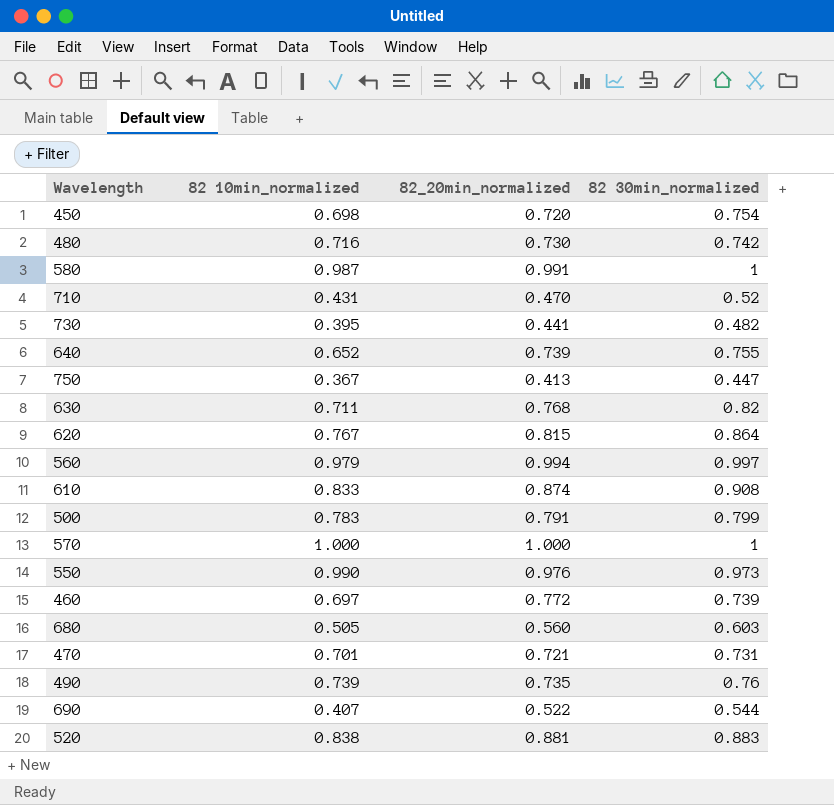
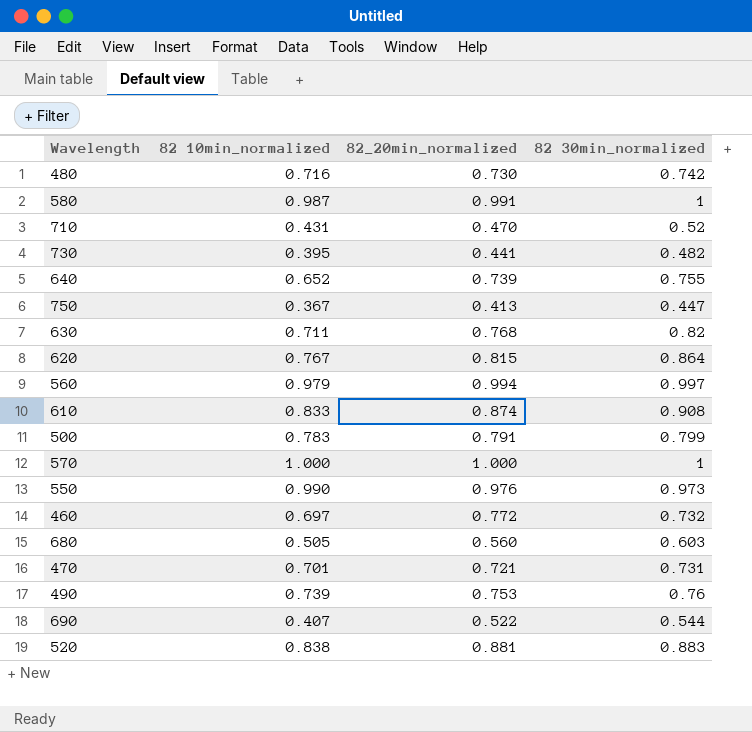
row 450: 0.698 | 0.720 | 0.754 -> none
460 | 82 30min_normalized: 0.739 -> 0.732
490 | 82_20min_normalized: 0.735 -> 0.753

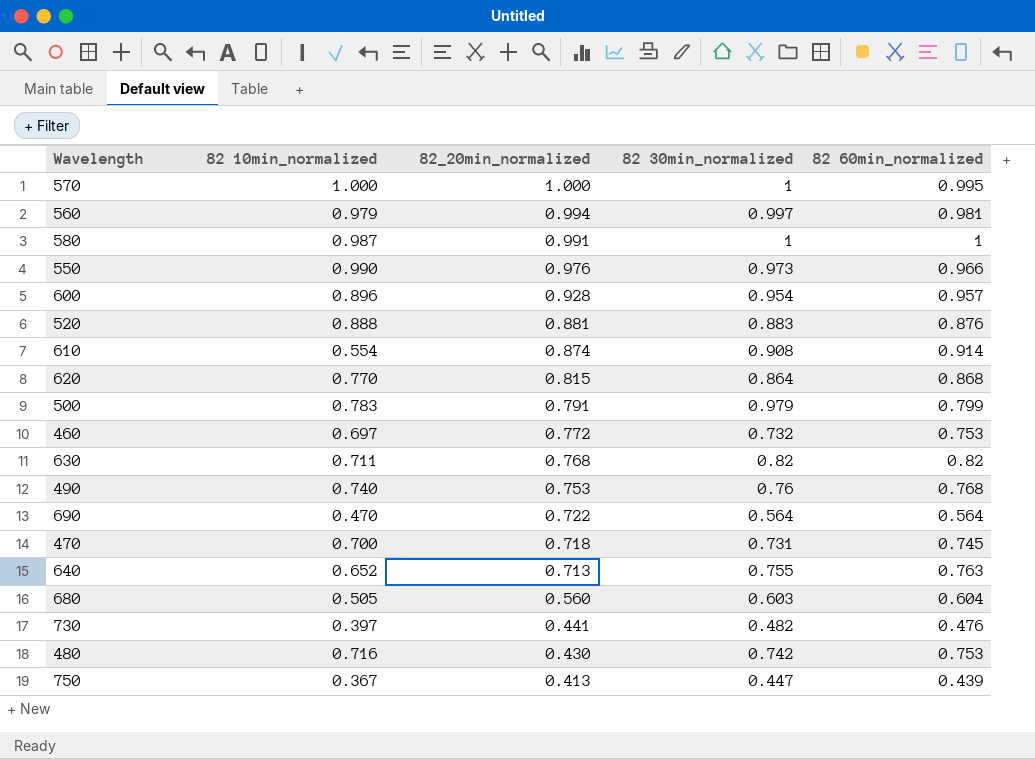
row order: none -> 82_20min_normalized descending
column 82 60min_normalized | position: none -> 5
row 710: 0.431 | 0.470 | 0.52 -> none
row 600: none -> 0.896 | 0.928 | 0.954 | 0.957
520 | 82 10min_normalized: 0.838 -> 0.888
610 | 82 10min_normalized: 0.833 -> 0.554
620 | 82 10min_normalized: 0.767 -> 0.770
500 | 82 30min_normalized: 0.799 -> 0.979
490 | 82 10min_normalized: 0.739 -> 0.740
690 | 82 10min_normalized: 0.407 -> 0.470
690 | 82_20min_normalized: 0.522 -> 0.722
690 | 82 30min_normalized: 0.544 -> 0.564
470 | 82 10min_normalized: 0.701 -> 0.700
470 | 82_20min_normalized: 0.721 -> 0.718
640 | 82_20min_normalized: 0.739 -> 0.713
730 | 82 10min_normalized: 0.395 -> 0.397
480 | 82_20min_normalized: 0.730 -> 0.430

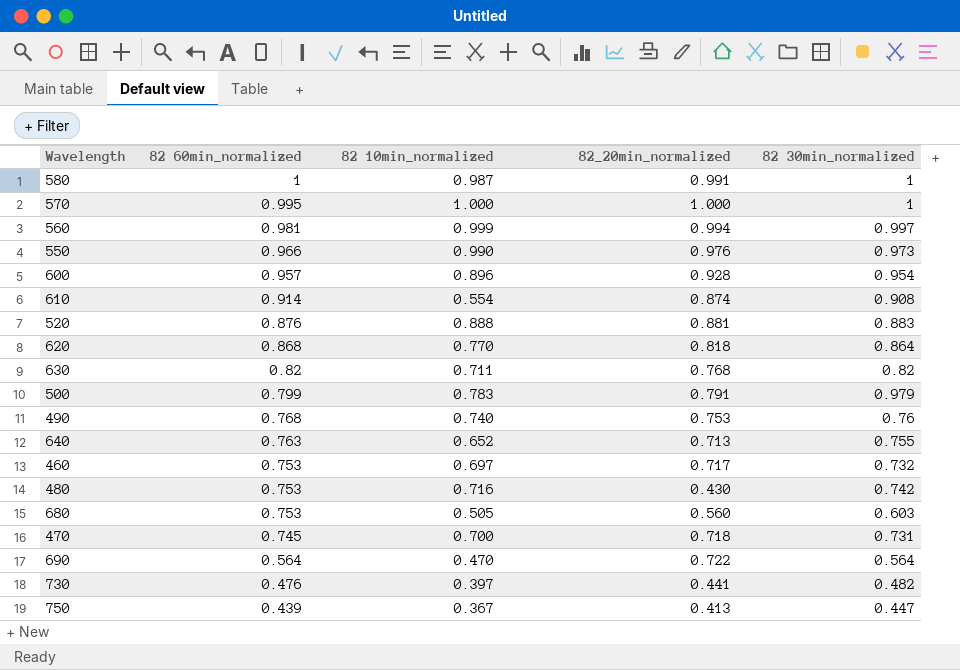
row order: 82_20min_normalized descending -> 82 60min_normalized descending
column 82 60min_normalized | position: 5 -> 2
560 | 82 10min_normalized: 0.979 -> 0.999
620 | 82_20min_normalized: 0.815 -> 0.818
460 | 82_20min_normalized: 0.772 -> 0.717
680 | 82 60min_normalized: 0.604 -> 0.753

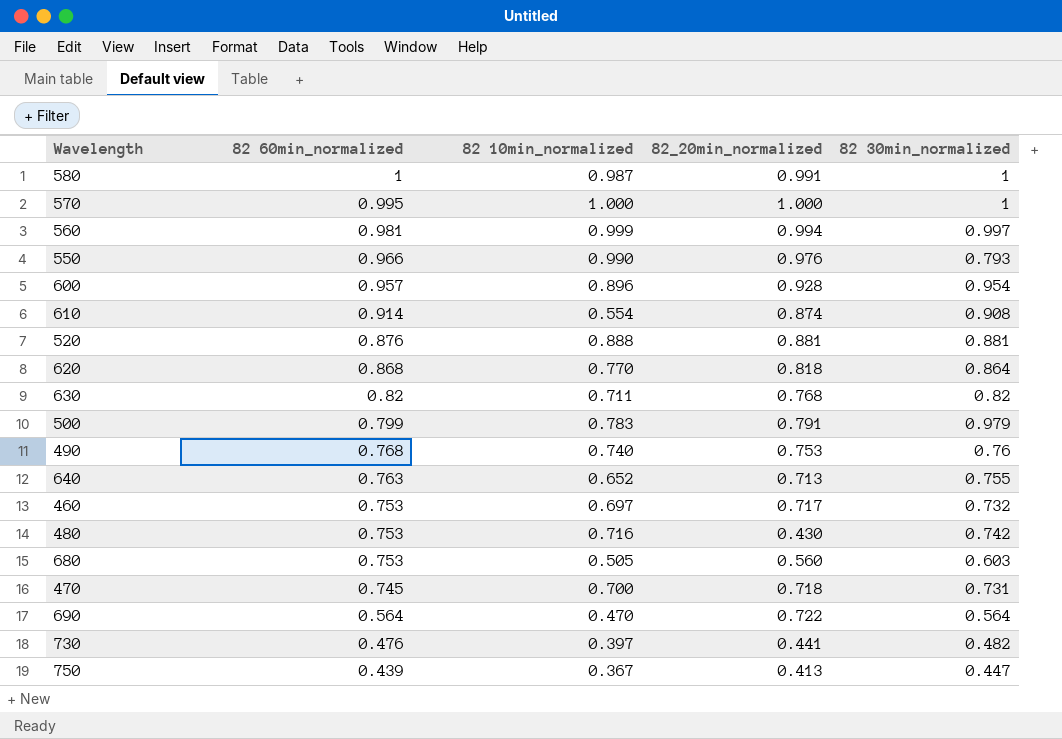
550 | 82 30min_normalized: 0.973 -> 0.793
520 | 82 30min_normalized: 0.883 -> 0.881

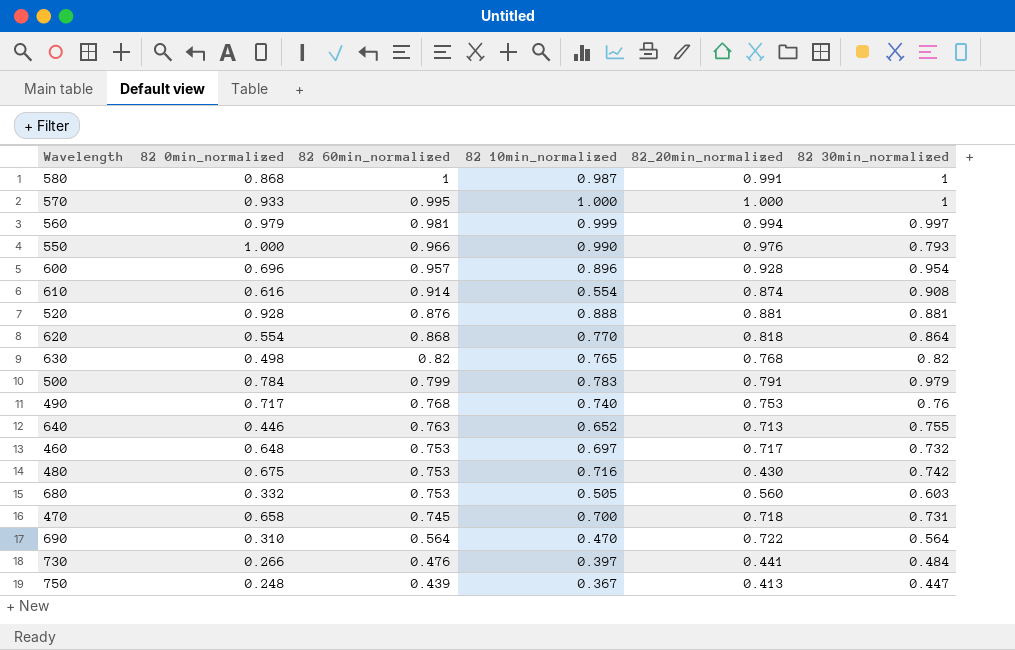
column 82 0min_normalized | position: none -> 2
630 | 82 10min_normalized: 0.711 -> 0.765
730 | 82 30min_normalized: 0.482 -> 0.484

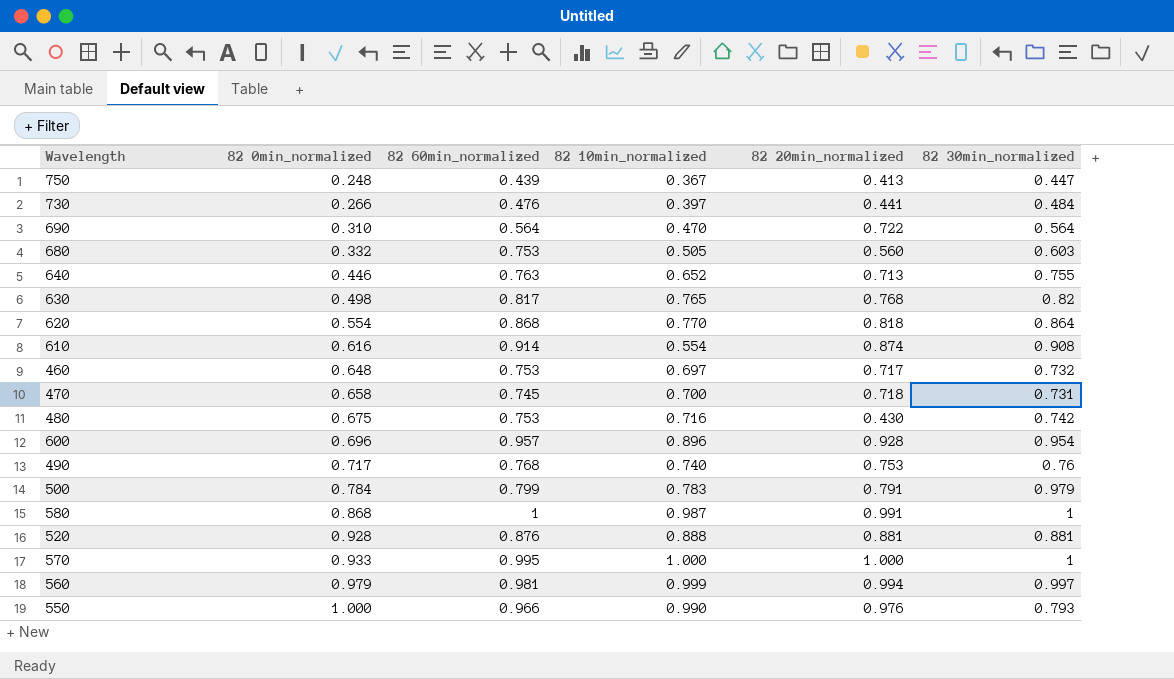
row order: 82 60min_normalized descending -> 82 0min_normalized ascending
column name: 82_20min_normalized -> 82 20min_normalized
630 | 82 60min_normalized: 0.82 -> 0.817

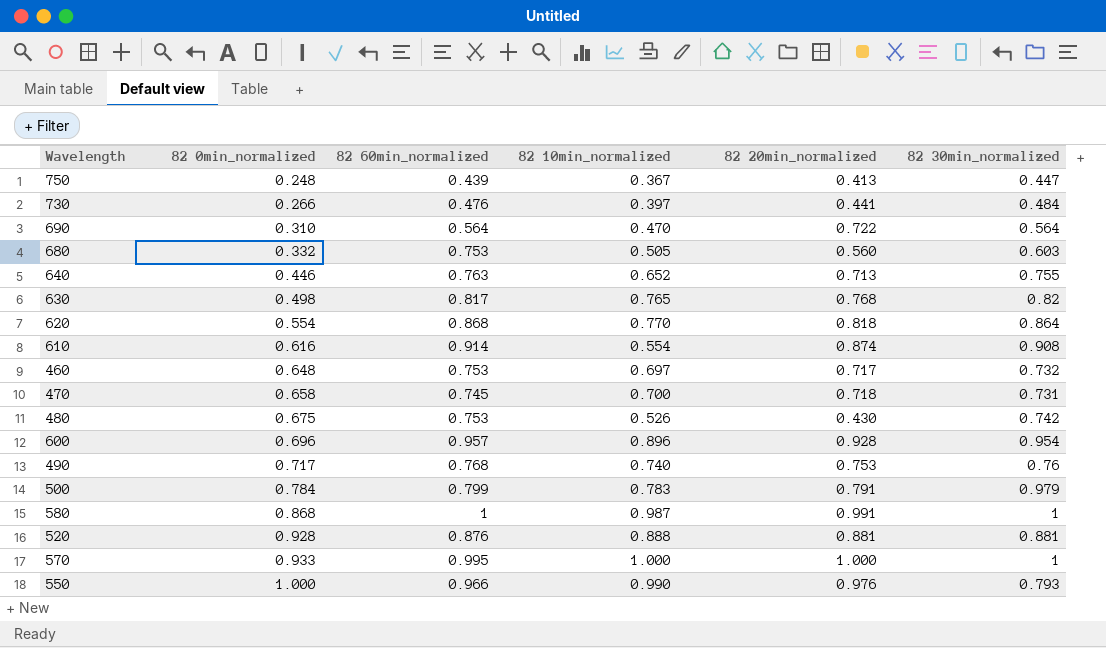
row 560: 0.979 | 0.981 | 0.999 | 0.994 | 0.997 -> none
480 | 82 10min_normalized: 0.716 -> 0.526

